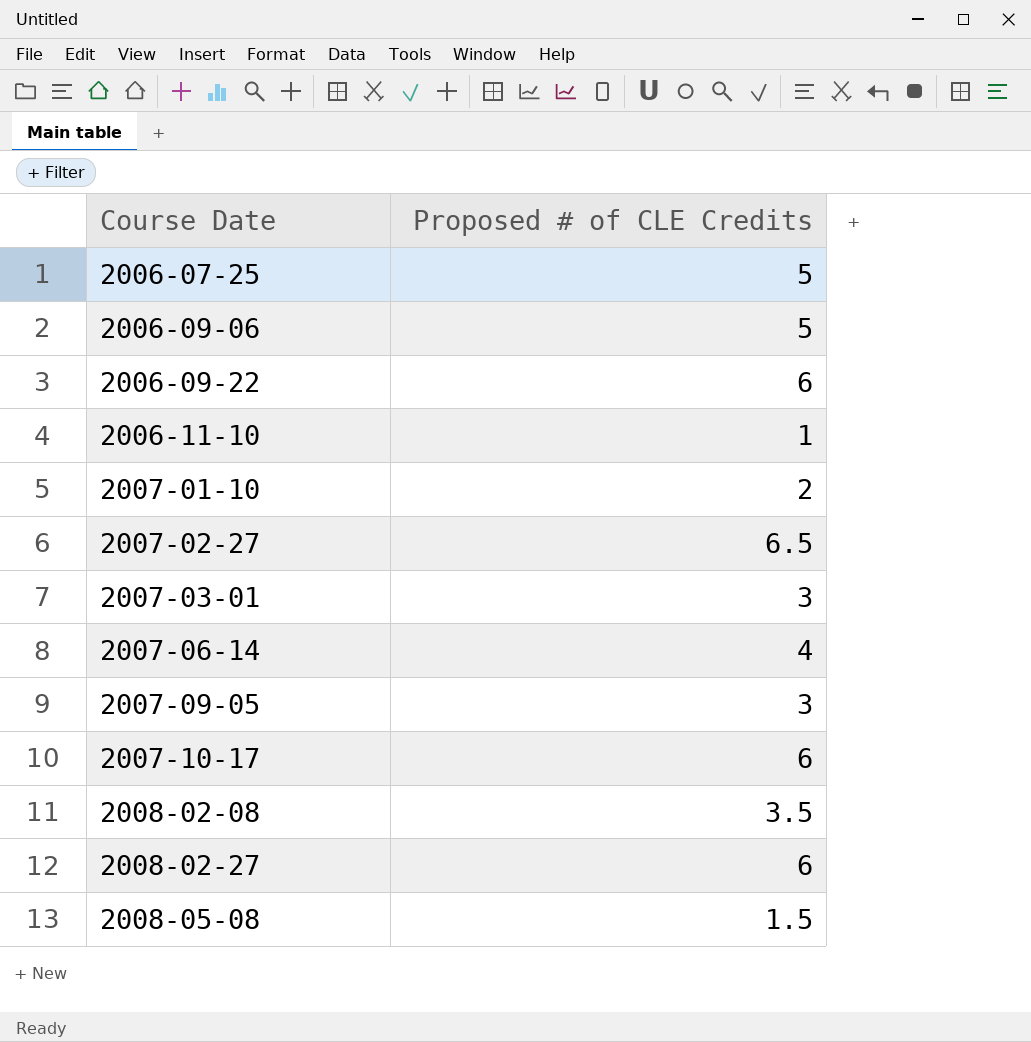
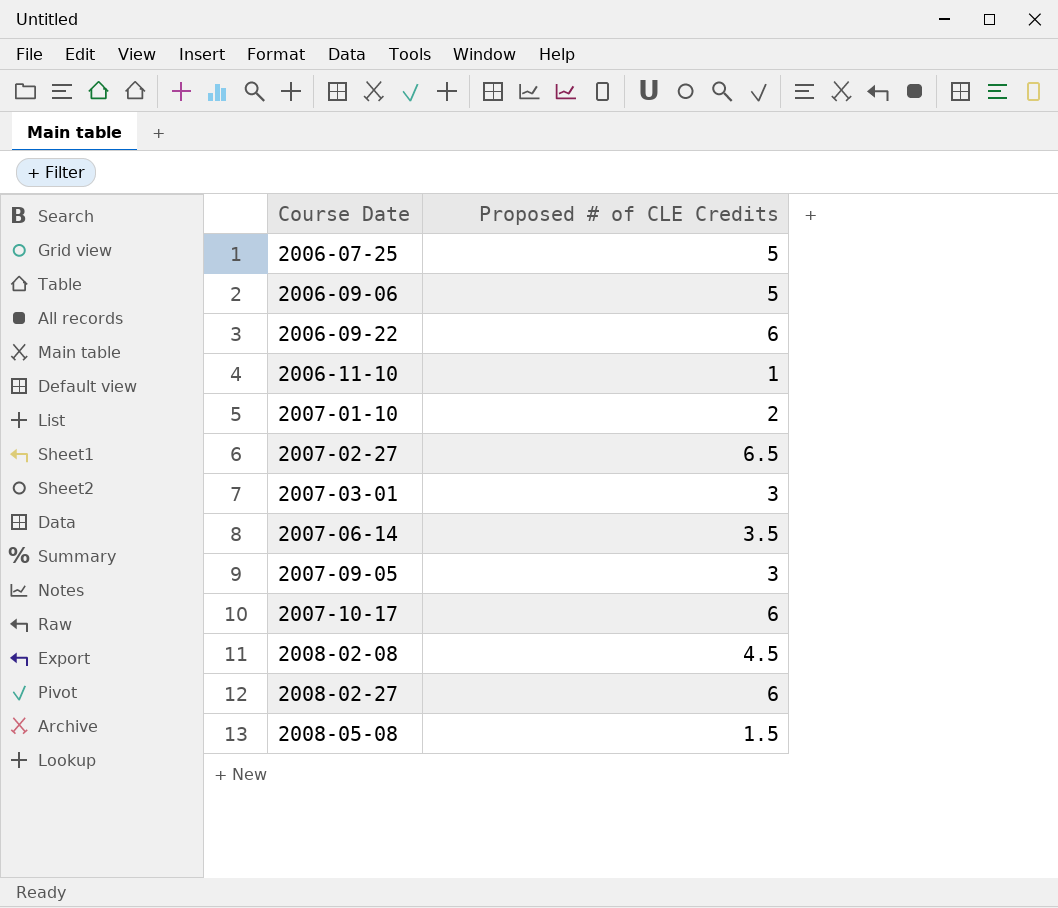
2007-06-14 | Proposed # of CLE Credits: 4 -> 3.5
2008-02-08 | Proposed # of CLE Credits: 3.5 -> 4.5

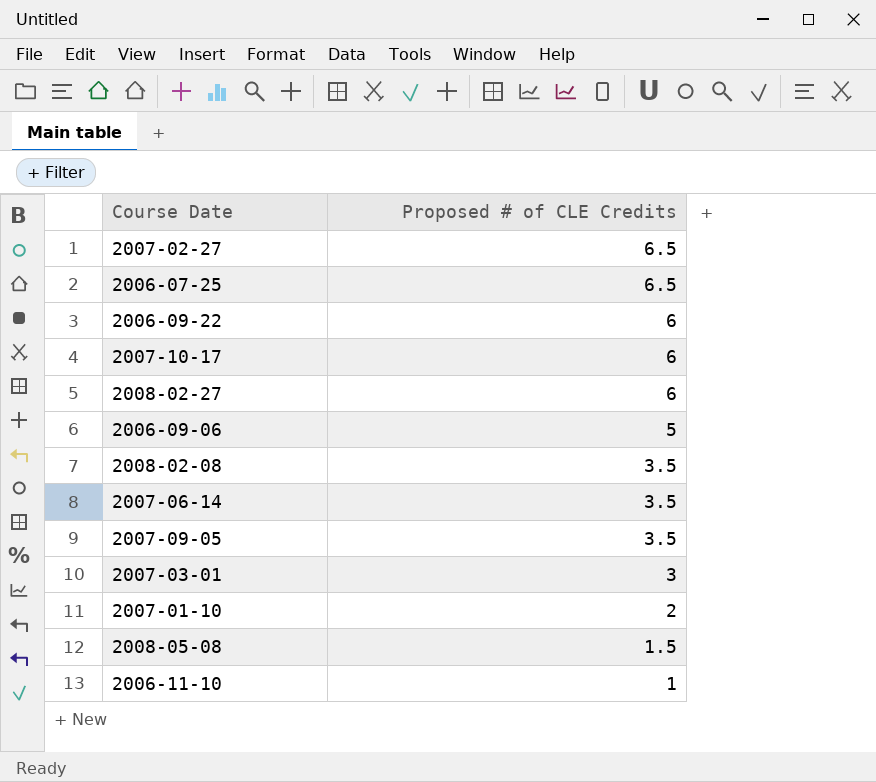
row order: Course Date ascending -> Proposed # of CLE Credits descending
2006-07-25 | Proposed # of CLE Credits: 5 -> 6.5
2008-02-08 | Proposed # of CLE Credits: 4.5 -> 3.5
2007-09-05 | Proposed # of CLE Credits: 3 -> 3.5

